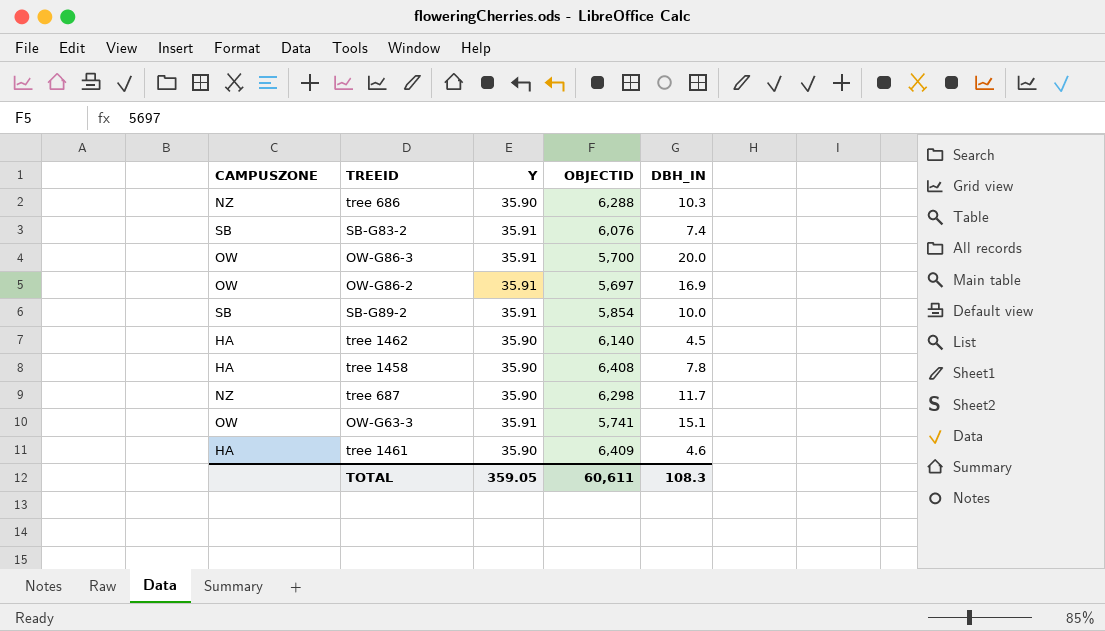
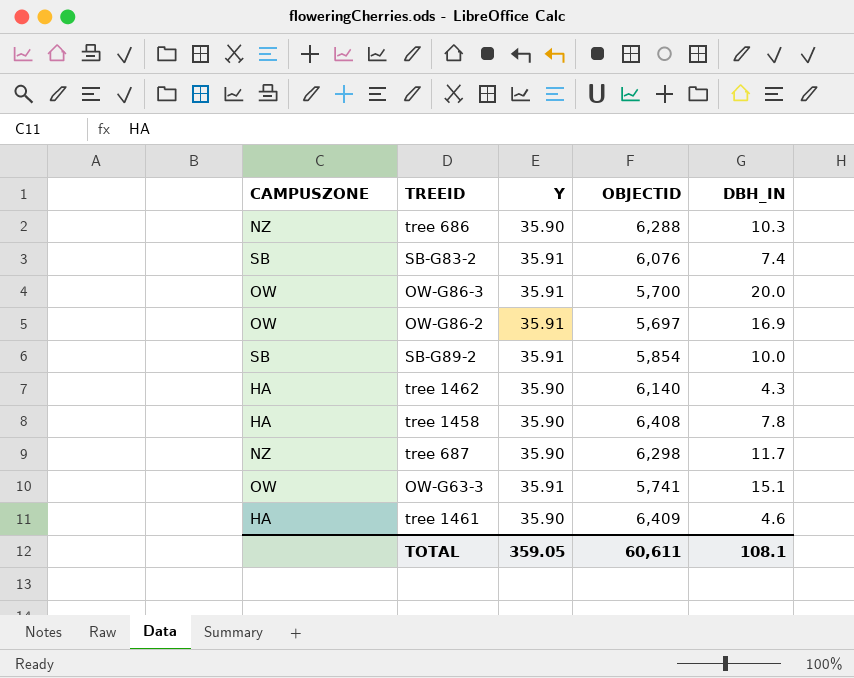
tree 1462 | DBH_IN: 4.5 -> 4.3
TOTAL | DBH_IN: 108.3 -> 108.1

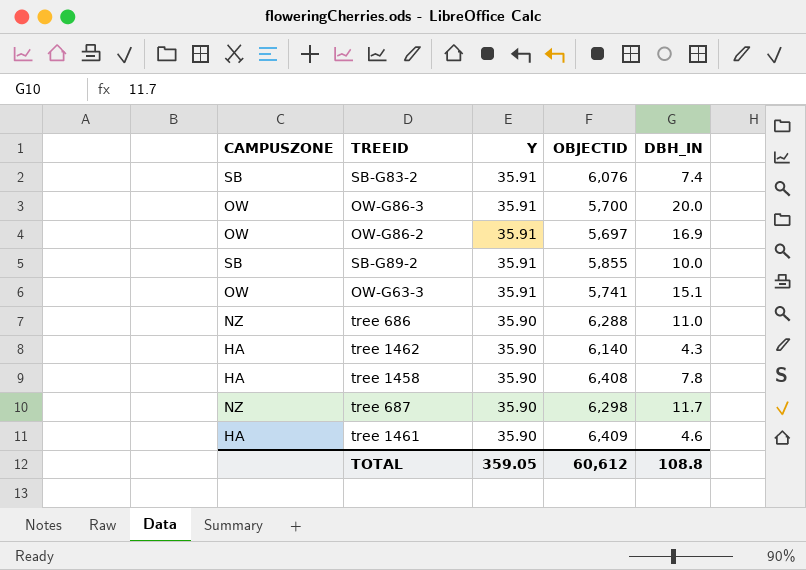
row order: none -> Y descending
SB-G89-2 | OBJECTID: 5,854 -> 5,855
tree 686 | DBH_IN: 10.3 -> 11.0
TOTAL | OBJECTID: 60,611 -> 60,612
TOTAL | DBH_IN: 108.1 -> 108.8

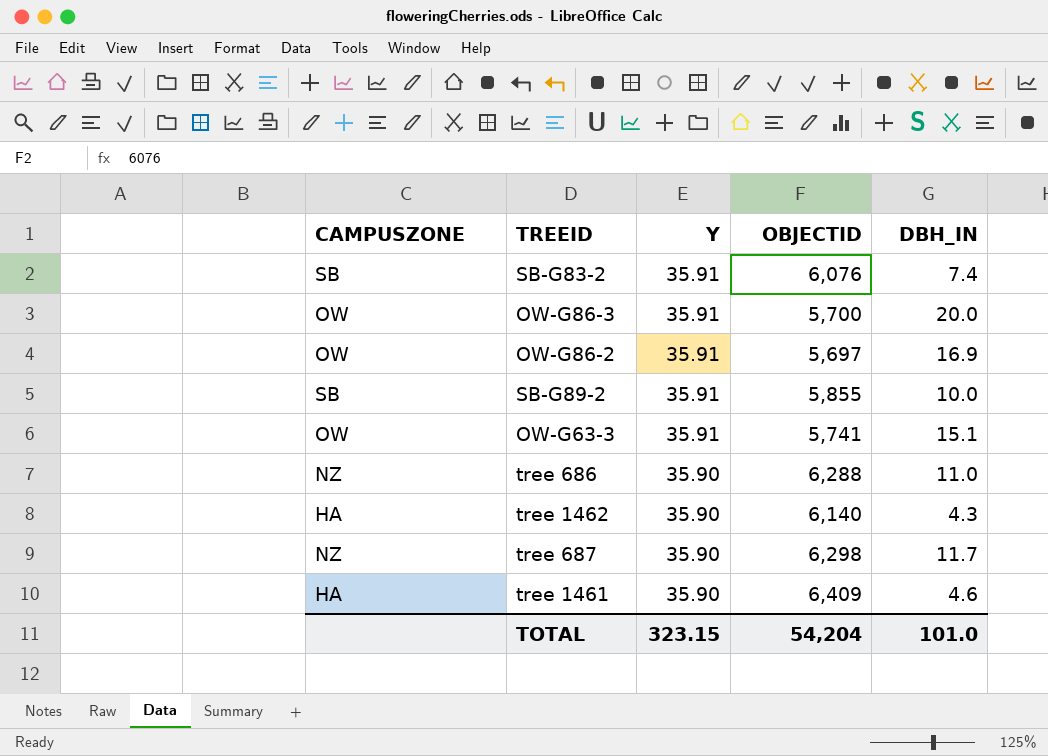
row tree 1458: HA | 35.90 | 6,408 | 7.8 -> none
TOTAL | Y: 359.05 -> 323.15
TOTAL | OBJECTID: 60,612 -> 54,204
TOTAL | DBH_IN: 108.8 -> 101.0

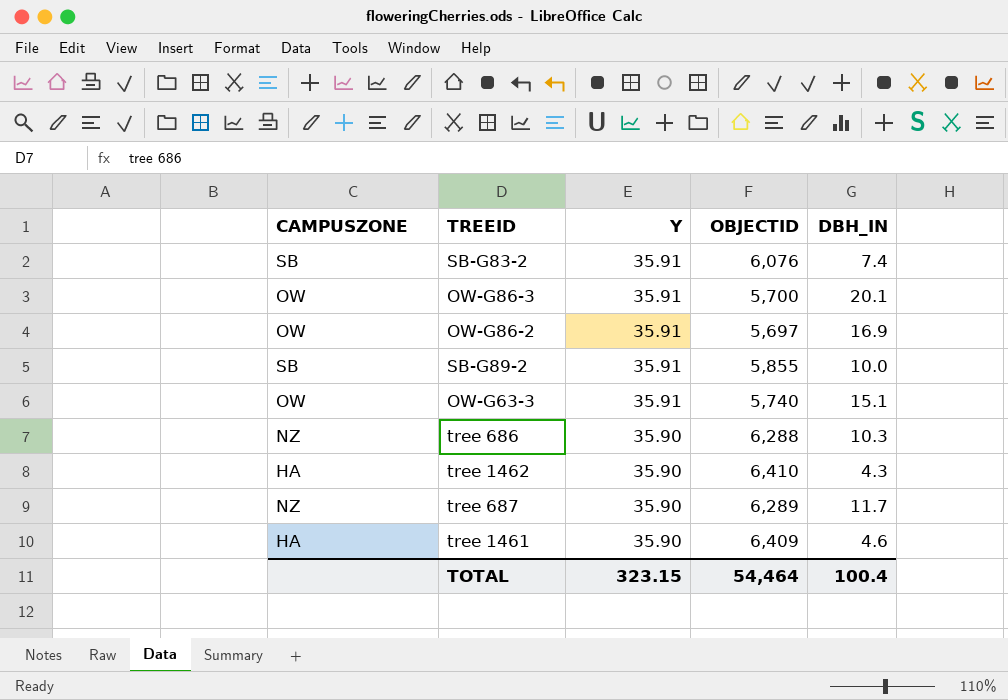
OW-G86-3 | DBH_IN: 20.0 -> 20.1
OW-G63-3 | OBJECTID: 5,741 -> 5,740
tree 686 | DBH_IN: 11.0 -> 10.3
tree 1462 | OBJECTID: 6,140 -> 6,410
tree 687 | OBJECTID: 6,298 -> 6,289
TOTAL | OBJECTID: 54,204 -> 54,464
TOTAL | DBH_IN: 101.0 -> 100.4

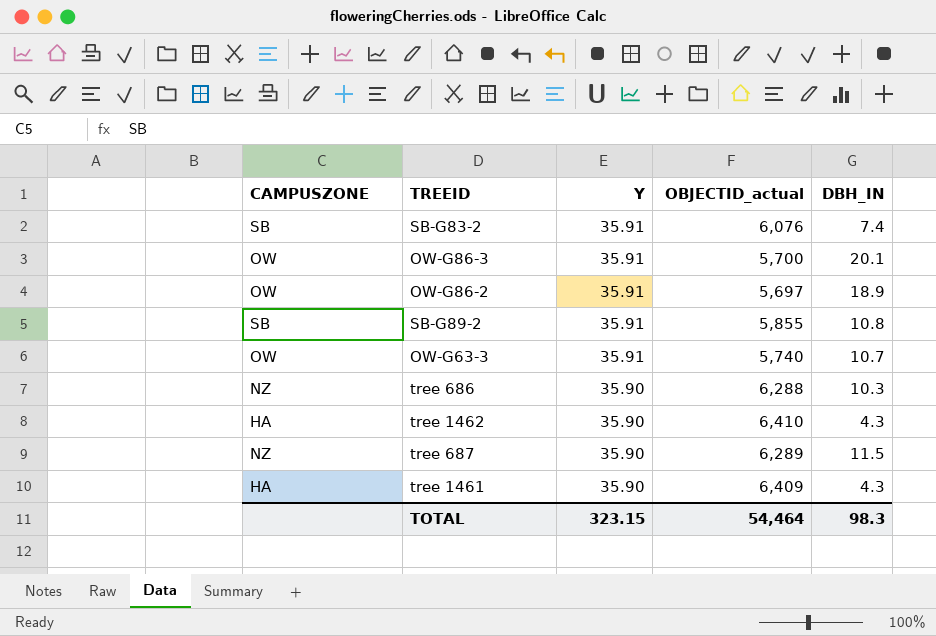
column name: OBJECTID -> OBJECTID_actual
OW-G86-2 | DBH_IN: 16.9 -> 18.9
SB-G89-2 | DBH_IN: 10.0 -> 10.8
OW-G63-3 | DBH_IN: 15.1 -> 10.7
tree 687 | DBH_IN: 11.7 -> 11.5
tree 1461 | DBH_IN: 4.6 -> 4.3
TOTAL | DBH_IN: 100.4 -> 98.3

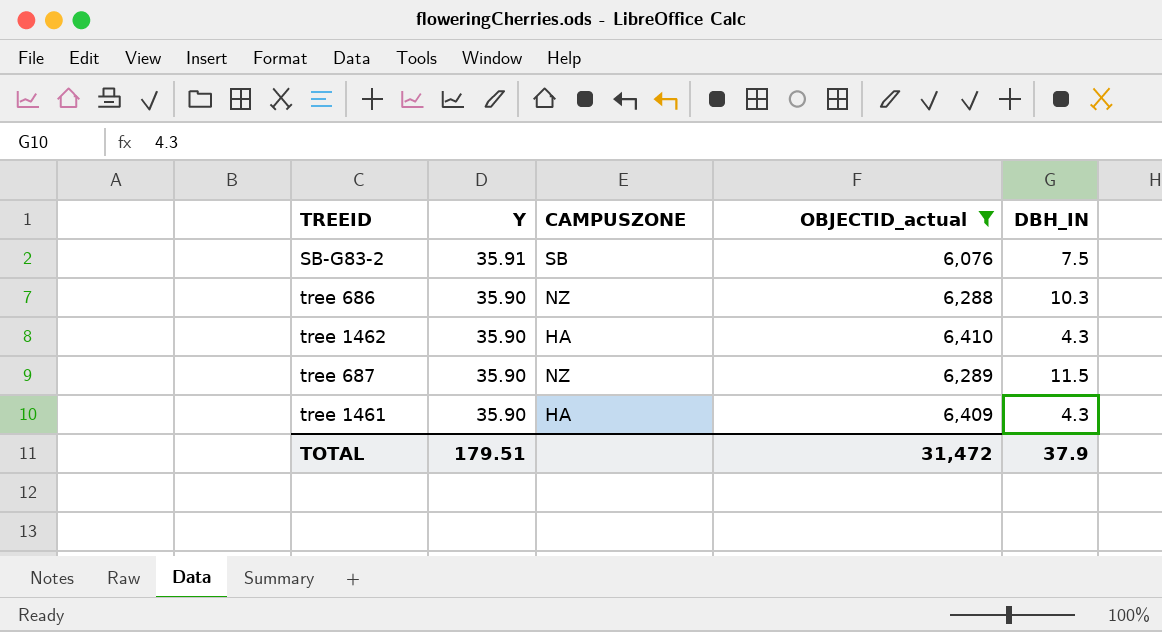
filter: none -> OBJECTID_actual >= 6,076
column CAMPUSZONE | position: 1 -> 3
SB-G83-2 | DBH_IN: 7.4 -> 7.5
TOTAL | Y: 323.15 -> 179.51
TOTAL | OBJECTID_actual: 54,464 -> 31,472
TOTAL | DBH_IN: 98.3 -> 37.9

